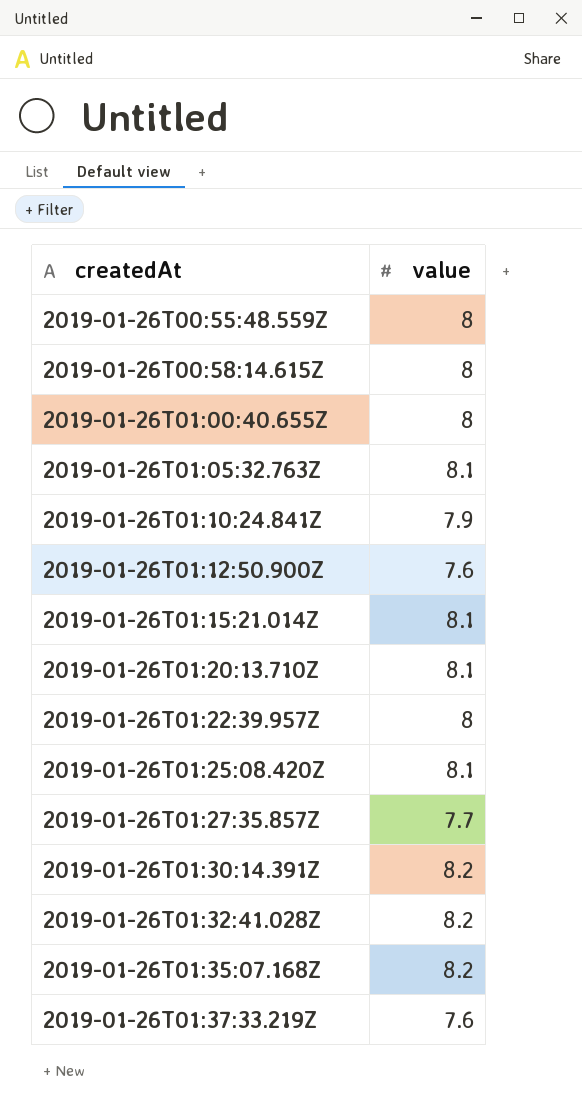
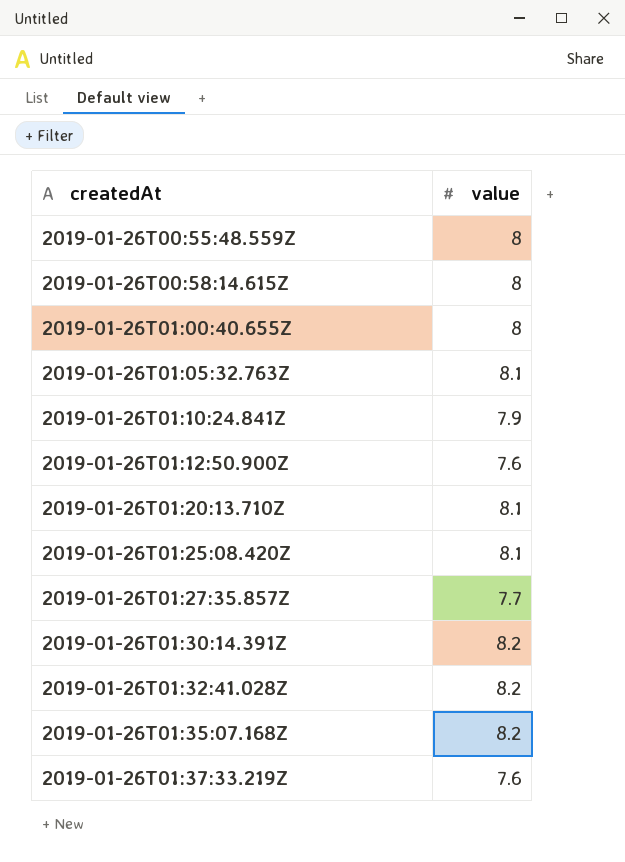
row 2019-01-26T01:15:21.014Z: 8.1 -> none
row 2019-01-26T01:22:39.957Z: 8 -> none

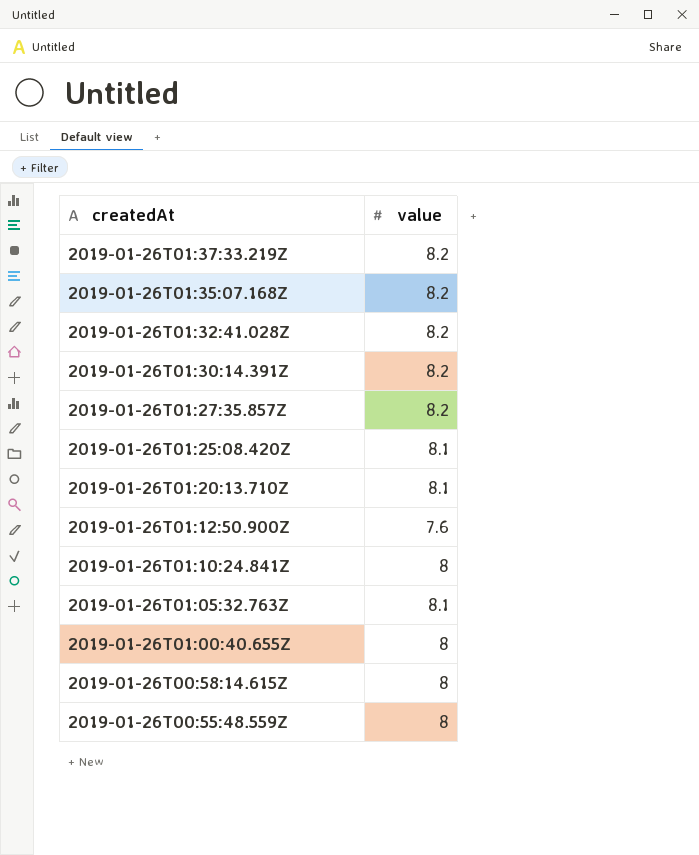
row order: createdAt ascending -> createdAt descending
2019-01-26T01:37:33.219Z | value: 7.6 -> 8.2
2019-01-26T01:27:35.857Z | value: 7.7 -> 8.2
2019-01-26T01:10:24.841Z | value: 7.9 -> 8

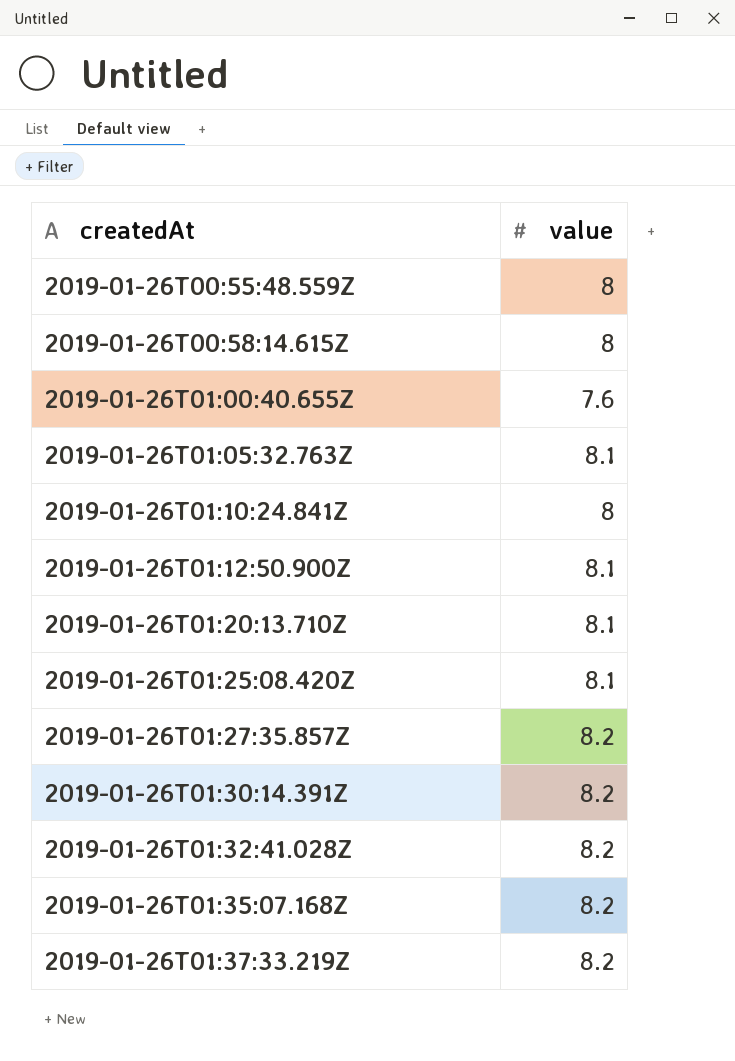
row order: createdAt descending -> createdAt ascending
2019-01-26T01:00:40.655Z | value: 8 -> 7.6
2019-01-26T01:12:50.900Z | value: 7.6 -> 8.1

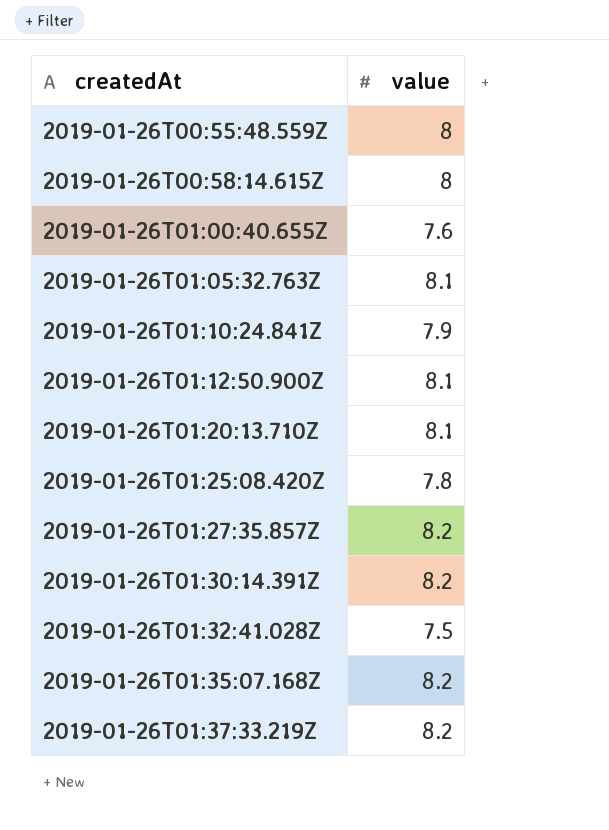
2019-01-26T01:10:24.841Z | value: 8 -> 7.9
2019-01-26T01:25:08.420Z | value: 8.1 -> 7.8
2019-01-26T01:32:41.028Z | value: 8.2 -> 7.5

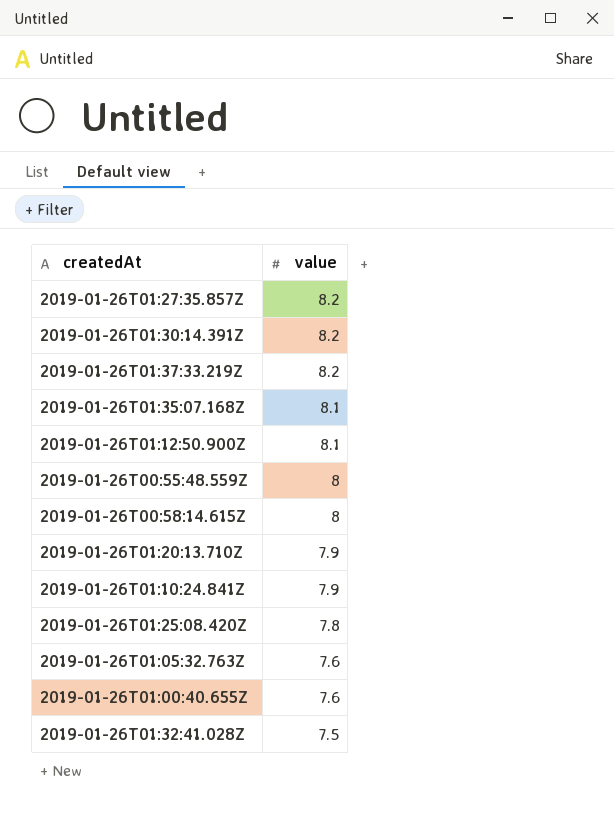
row order: createdAt ascending -> value descending
2019-01-26T01:35:07.168Z | value: 8.2 -> 8.1
2019-01-26T01:20:13.710Z | value: 8.1 -> 7.9
2019-01-26T01:05:32.763Z | value: 8.1 -> 7.6

